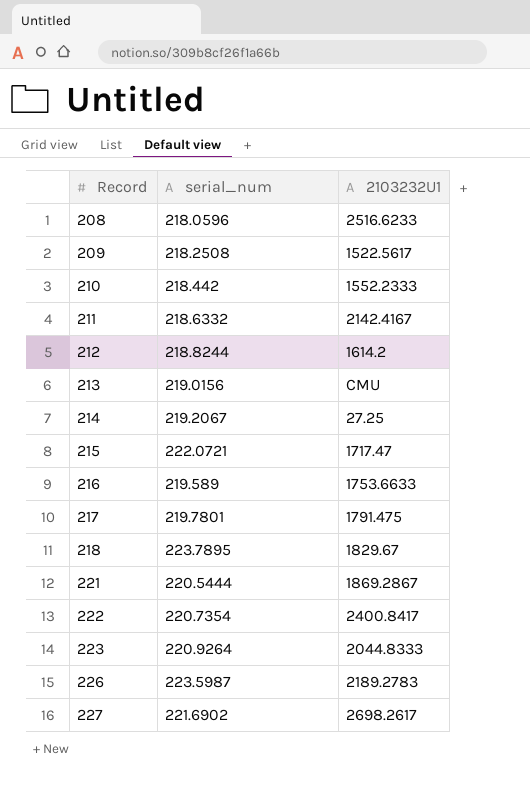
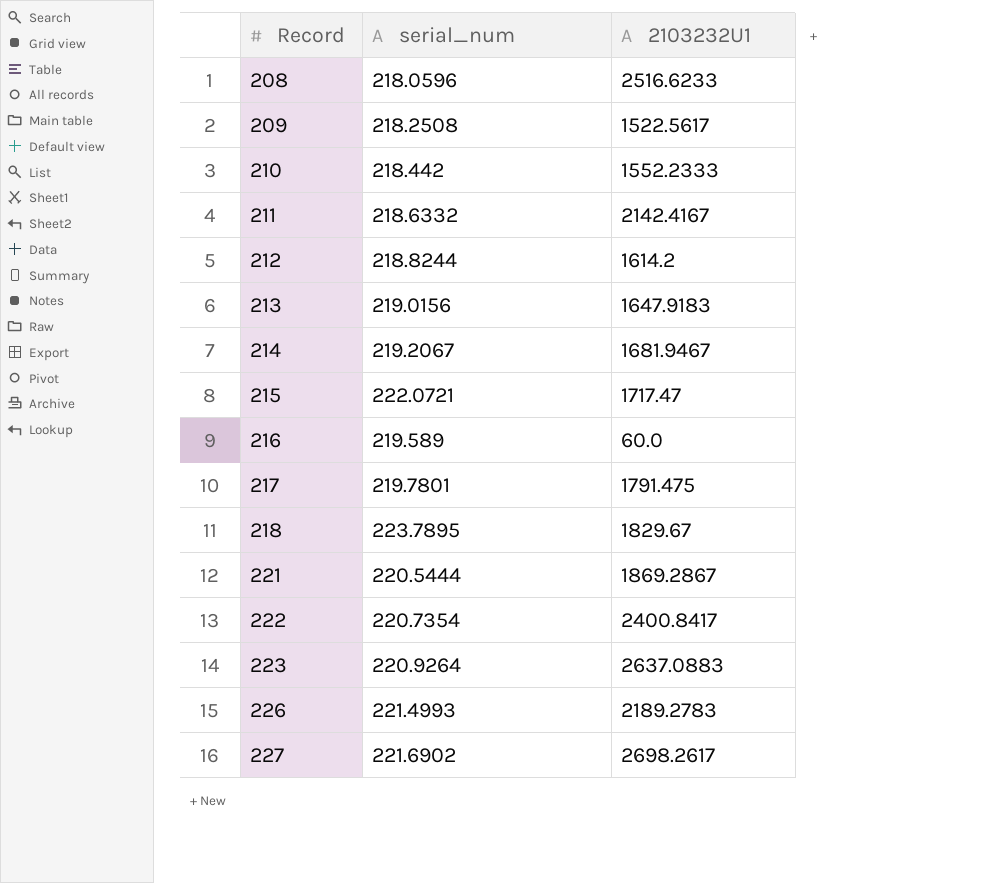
213 | 2103232U1: CMU -> 1647.9183
214 | 2103232U1: 27.25 -> 1681.9467
216 | 2103232U1: 1753.6633 -> 60.0
223 | 2103232U1: 2044.8333 -> 2637.0883
226 | serial_num: 223.5987 -> 221.4993

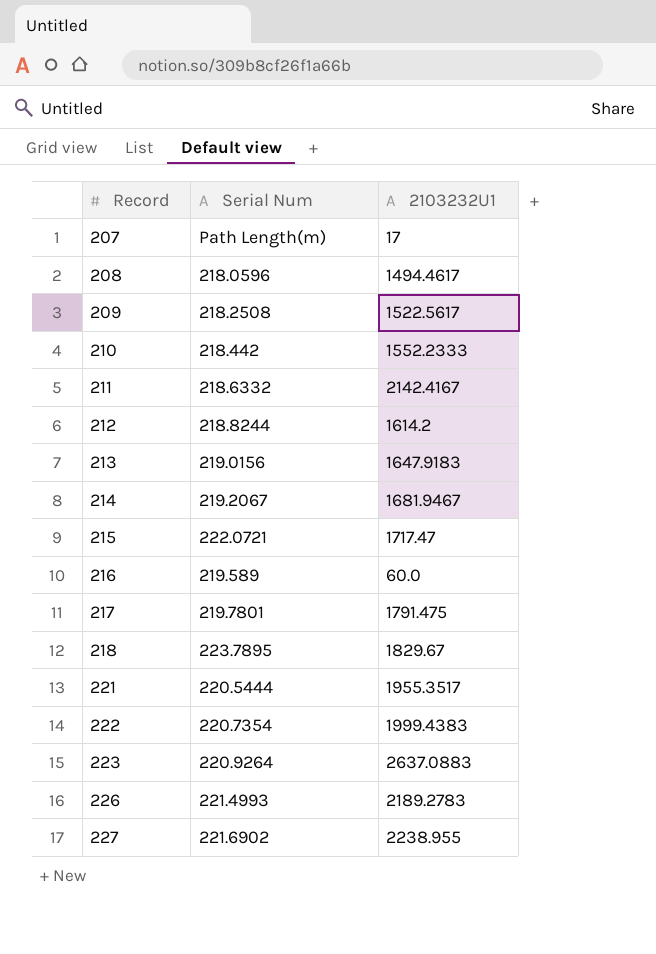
column name: serial_num -> Serial Num
row 207: none -> Path Length(m) | 17
208 | 2103232U1: 2516.6233 -> 1494.4617
221 | 2103232U1: 1869.2867 -> 1955.3517
222 | 2103232U1: 2400.8417 -> 1999.4383
227 | 2103232U1: 2698.2617 -> 2238.955

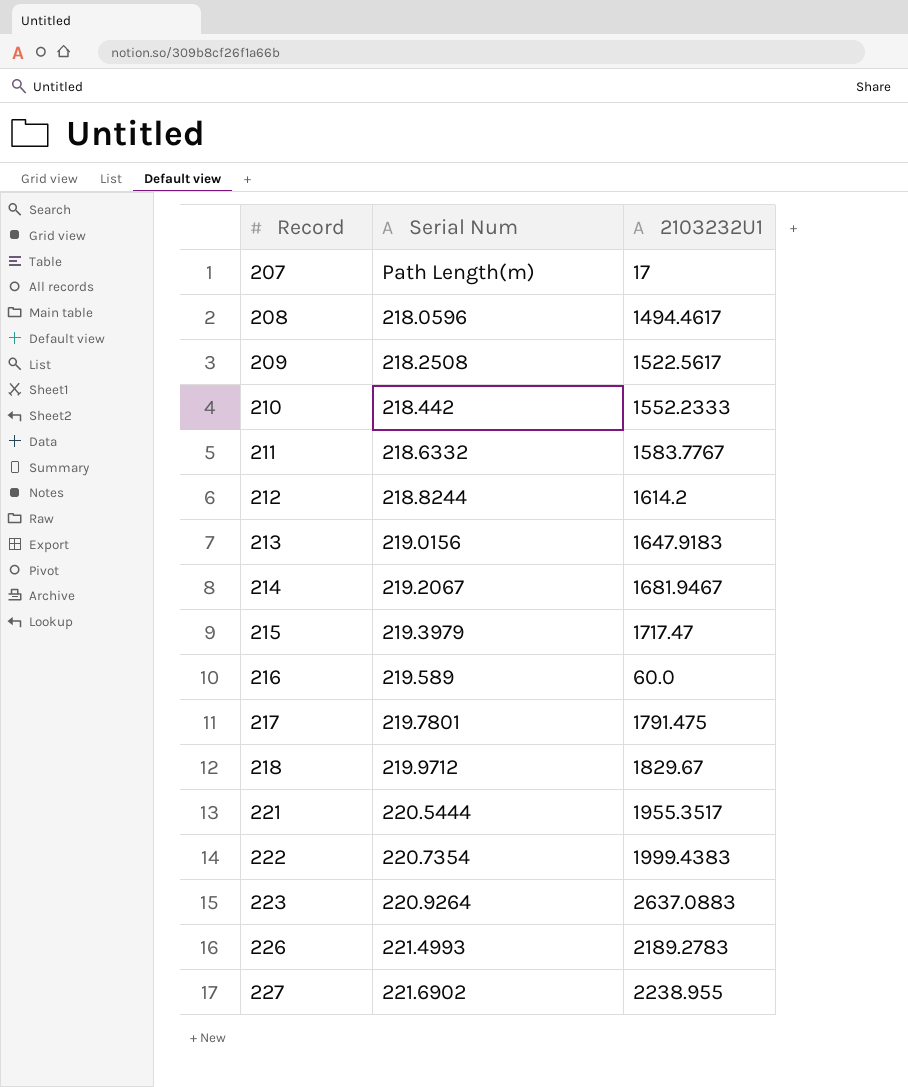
211 | 2103232U1: 2142.4167 -> 1583.7767
215 | Serial Num: 222.0721 -> 219.3979
218 | Serial Num: 223.7895 -> 219.9712

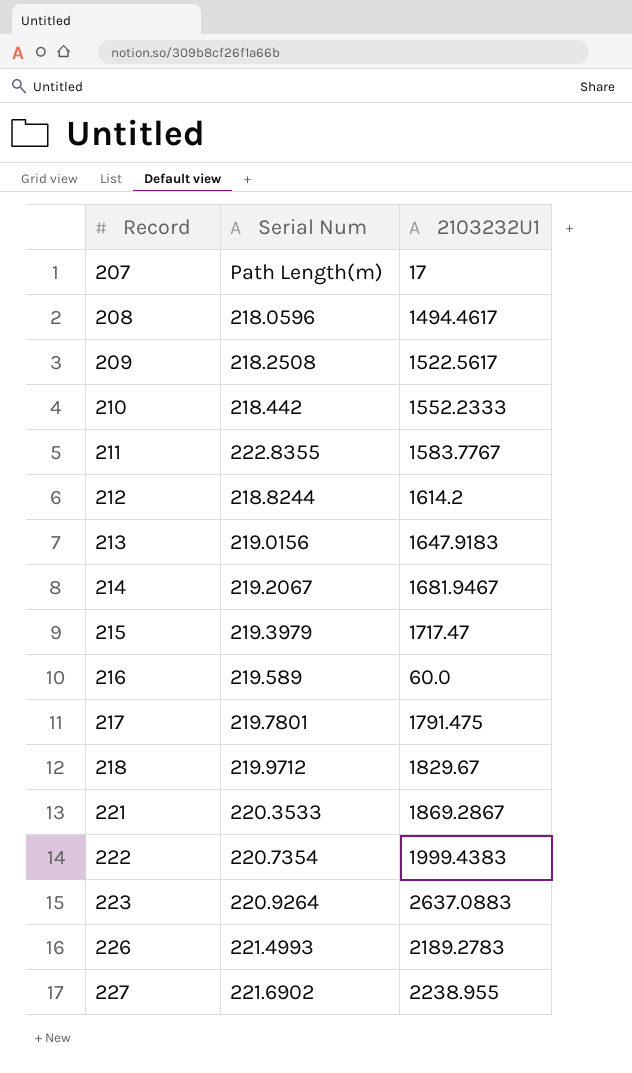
211 | Serial Num: 218.6332 -> 222.8355
221 | Serial Num: 220.5444 -> 220.3533
221 | 2103232U1: 1955.3517 -> 1869.2867

